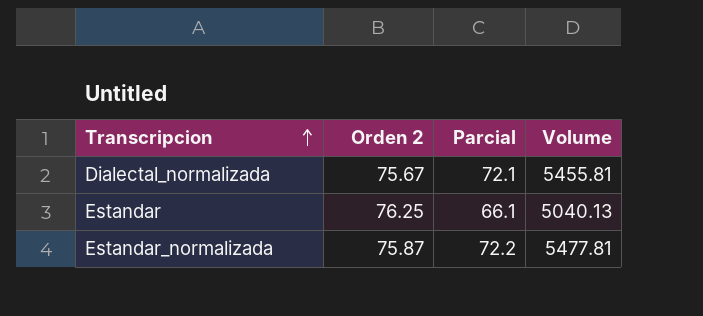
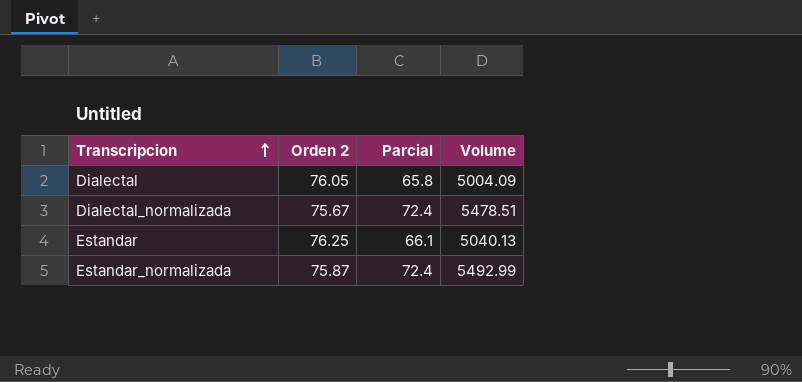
row Dialectal: none -> 76.05 | 65.8 | 5004.09
Dialectal_normalizada | Parcial: 72.1 -> 72.4
Dialectal_normalizada | Volume: 5455.81 -> 5478.51
Estandar_normalizada | Parcial: 72.2 -> 72.4
Estandar_normalizada | Volume: 5477.81 -> 5492.99

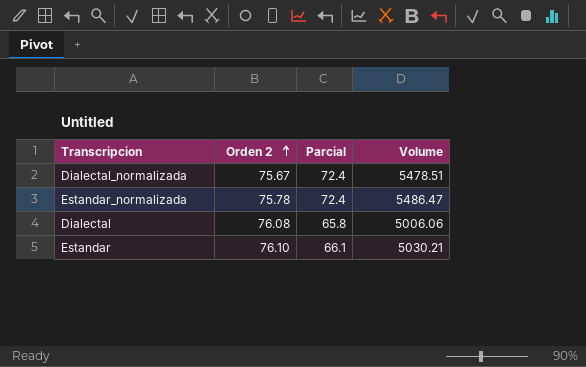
row order: Transcripcion ascending -> Orden 2 ascending
Estandar_normalizada | Orden 2: 75.87 -> 75.78
Estandar_normalizada | Volume: 5492.99 -> 5486.47
Dialectal | Orden 2: 76.05 -> 76.08
Dialectal | Volume: 5004.09 -> 5006.06
Estandar | Orden 2: 76.25 -> 76.10
Estandar | Volume: 5040.13 -> 5030.21

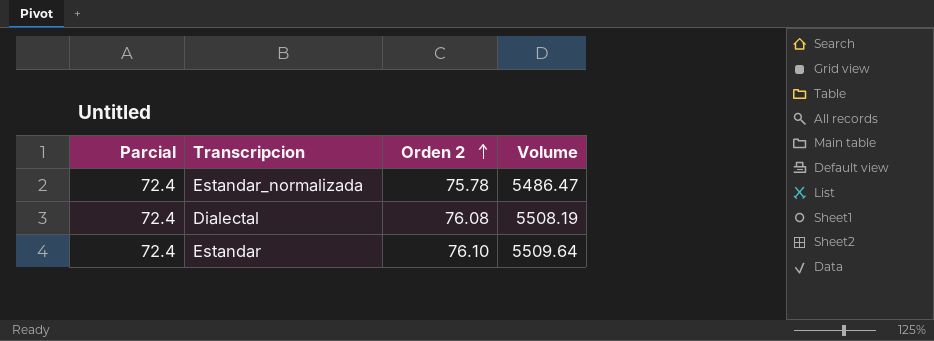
column Parcial | position: 3 -> 1
row Dialectal_normalizada: 75.67 | 72.4 | 5478.51 -> none
Dialectal | Parcial: 65.8 -> 72.4
Dialectal | Volume: 5006.06 -> 5508.19
Estandar | Parcial: 66.1 -> 72.4
Estandar | Volume: 5030.21 -> 5509.64

